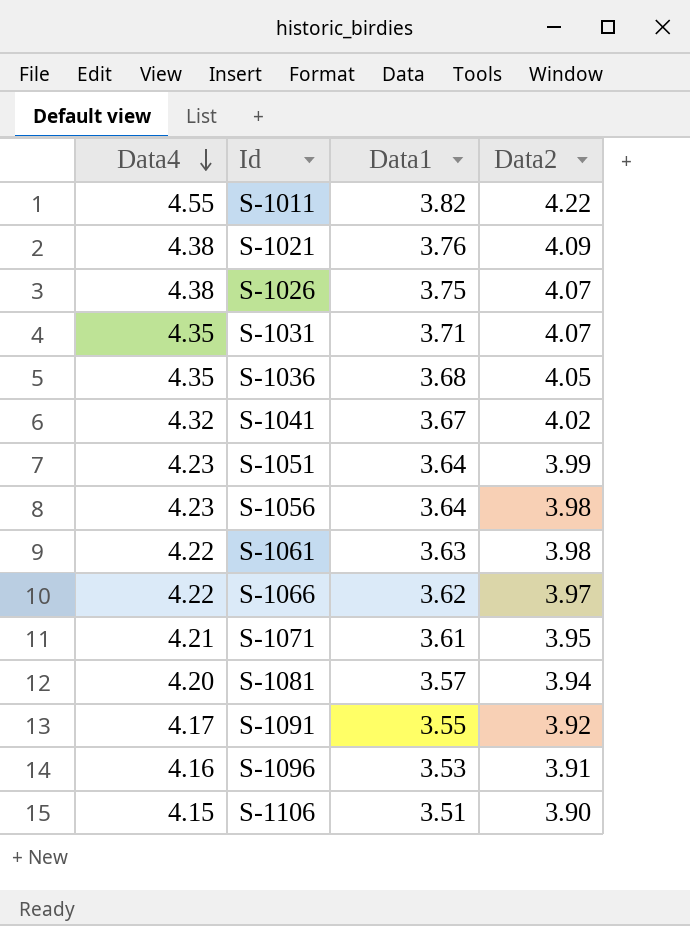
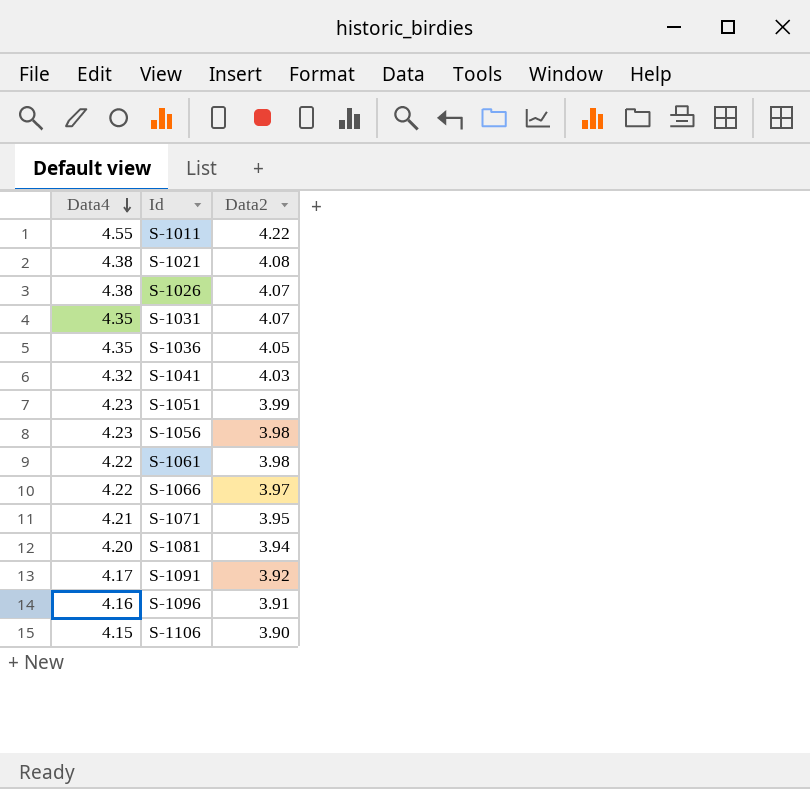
column Data1 | position: 3 -> none
S-1021 | Data2: 4.09 -> 4.08
S-1041 | Data2: 4.02 -> 4.03

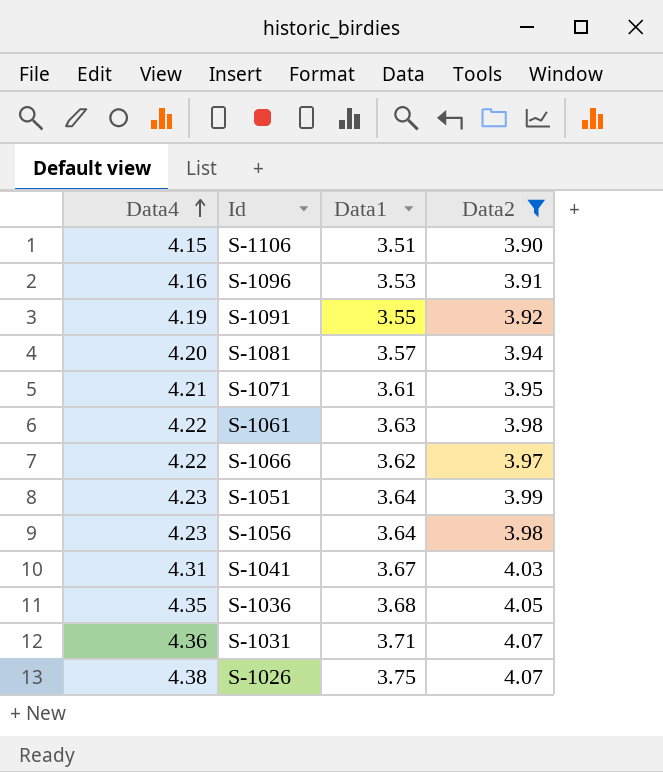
filter: none -> Data2 <= 4.07
row order: Data4 descending -> Data4 ascending
column Data1 | position: none -> 3
S-1091 | Data4: 4.17 -> 4.19
S-1041 | Data4: 4.32 -> 4.31
S-1031 | Data4: 4.35 -> 4.36

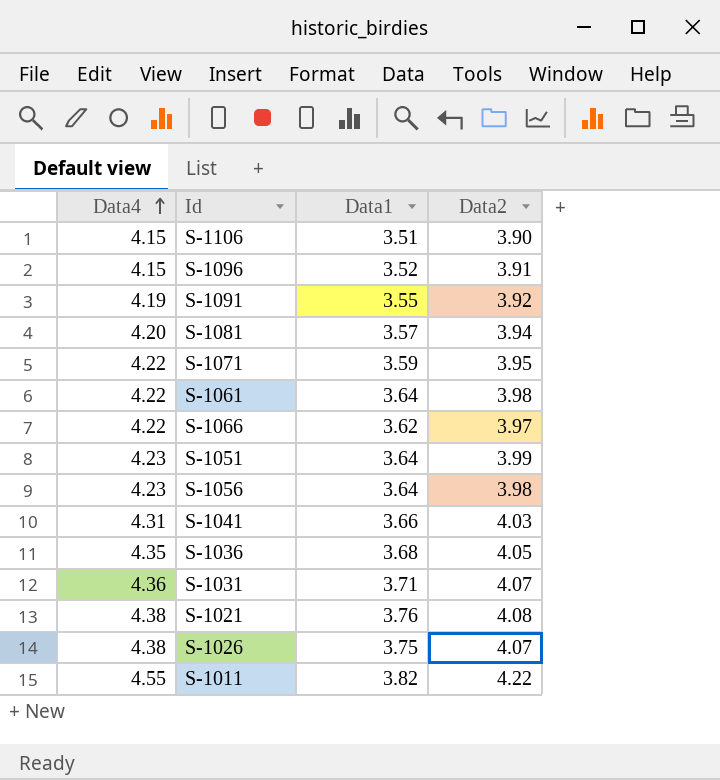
filter: Data2 <= 4.07 -> none
S-1096 | Data4: 4.16 -> 4.15
S-1096 | Data1: 3.53 -> 3.52
S-1071 | Data4: 4.21 -> 4.22
S-1071 | Data1: 3.61 -> 3.59
S-1061 | Data1: 3.63 -> 3.64
S-1041 | Data1: 3.67 -> 3.66

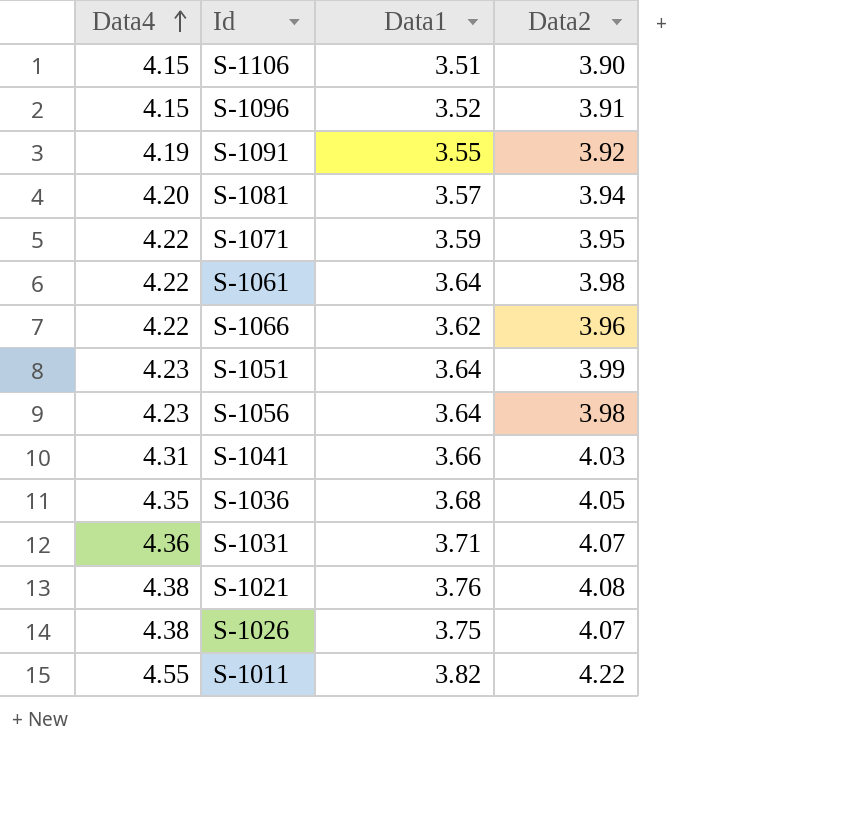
S-1066 | Data2: 3.97 -> 3.96

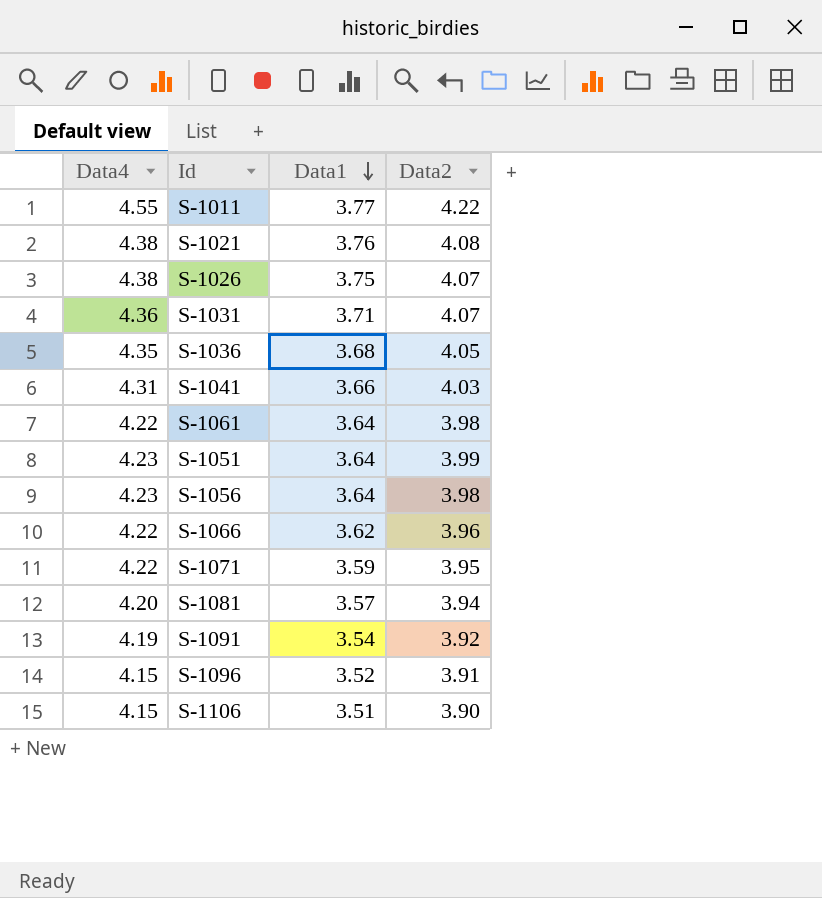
row order: Data4 ascending -> Data1 descending
S-1011 | Data1: 3.82 -> 3.77
S-1091 | Data1: 3.55 -> 3.54

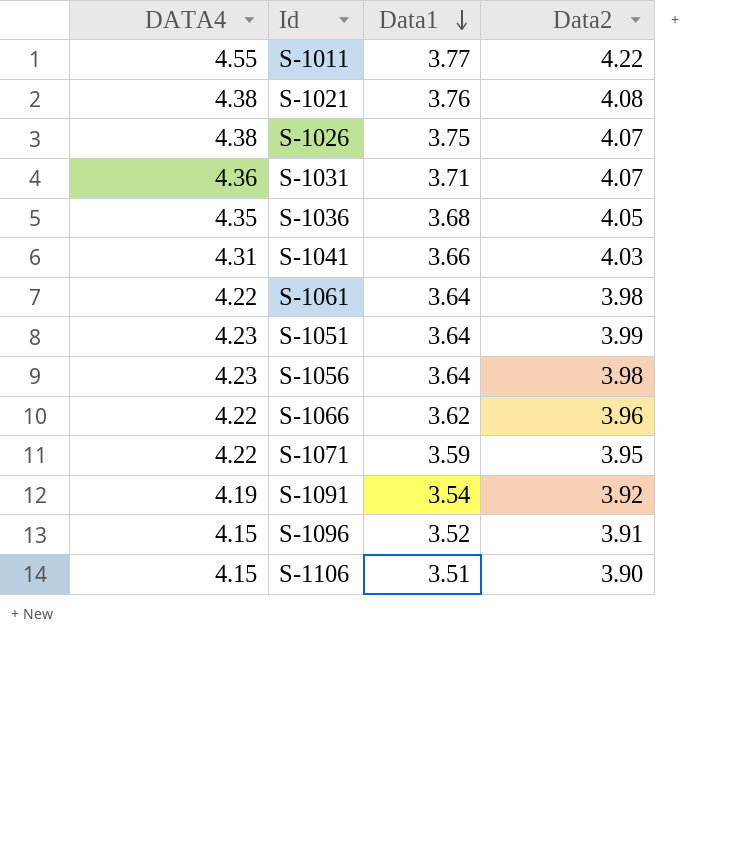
column name: Data4 -> DATA4
row S-1081: 4.20 | 3.57 | 3.94 -> none

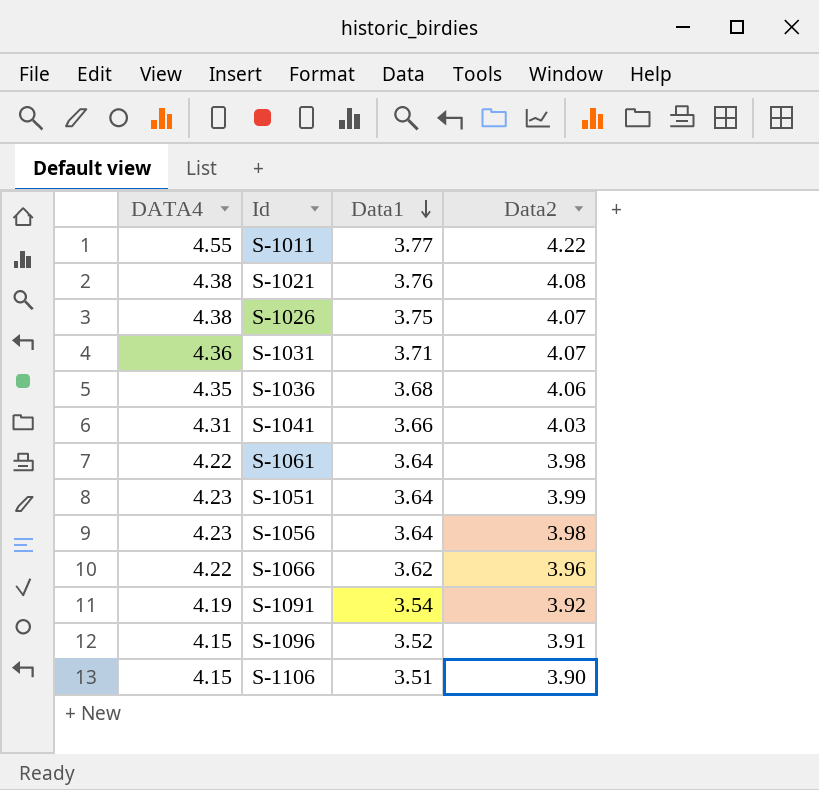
row S-1071: 4.22 | 3.59 | 3.95 -> none
S-1036 | Data2: 4.05 -> 4.06

